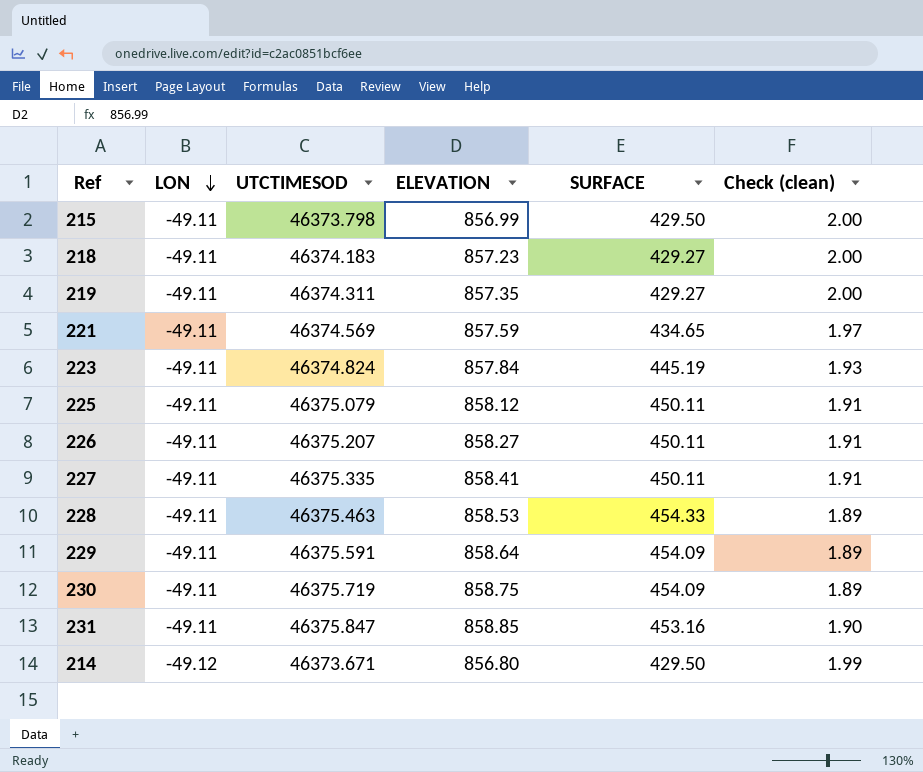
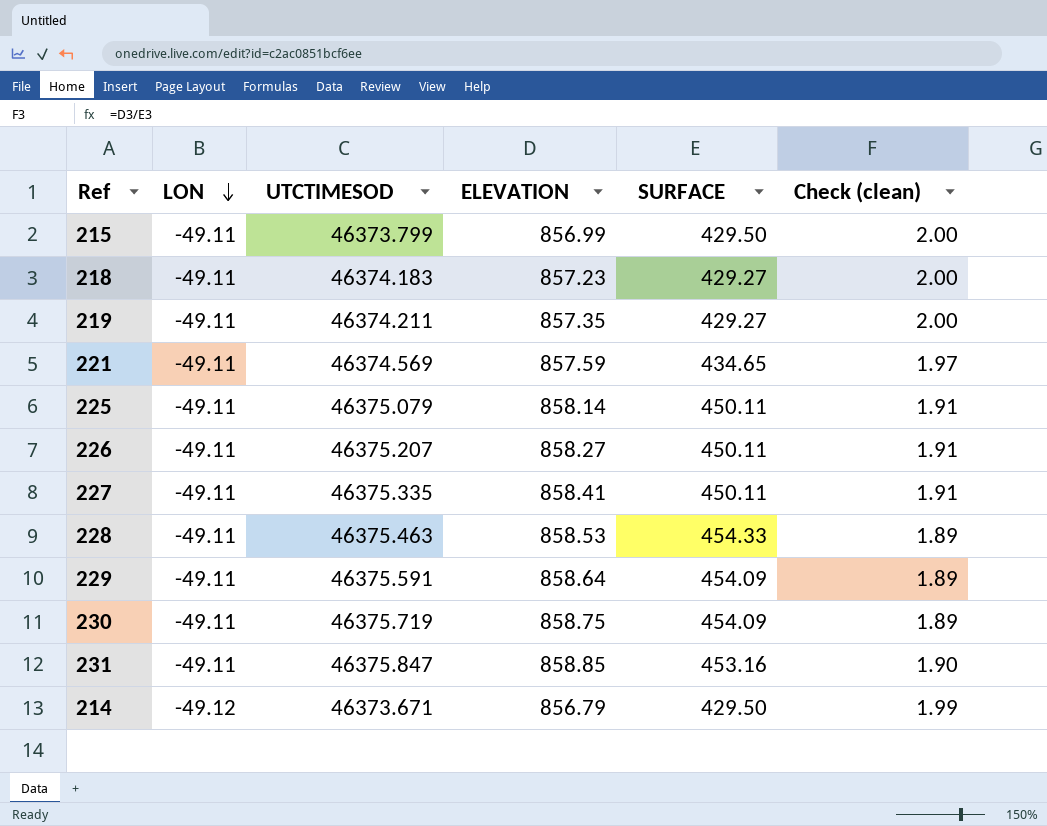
row 223: -49.11 | 46374.824 | 857.84 | 445.19 | 1.93 -> none
215 | UTCTIMESOD: 46373.798 -> 46373.799
219 | UTCTIMESOD: 46374.311 -> 46374.211
225 | ELEVATION: 858.12 -> 858.14
214 | ELEVATION: 856.80 -> 856.79

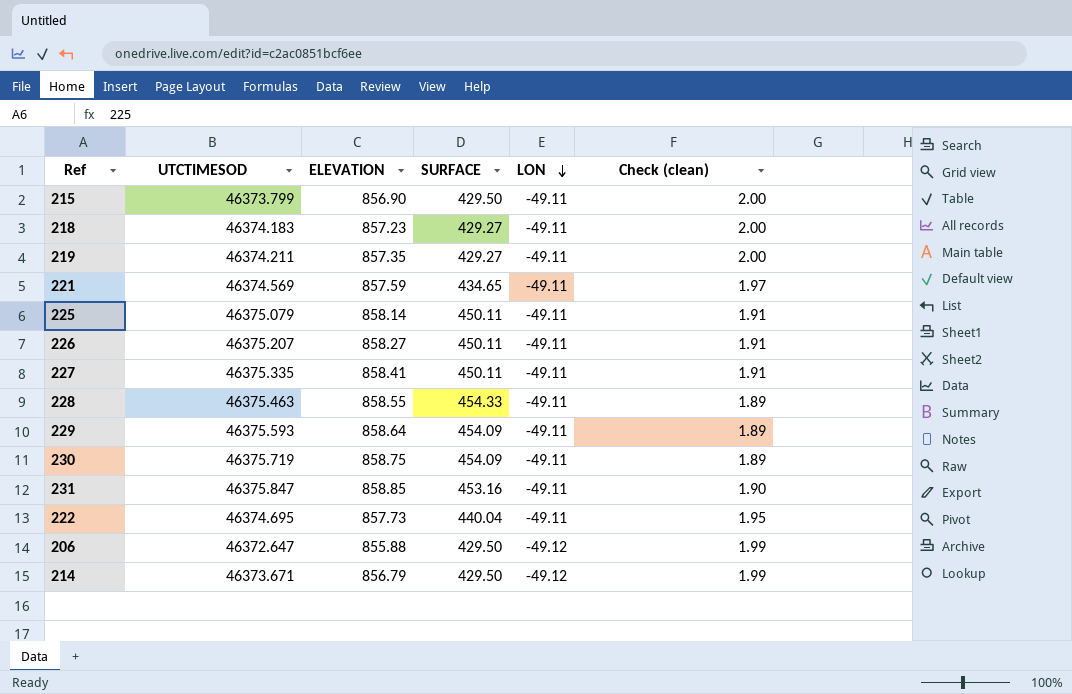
column LON | position: 2 -> 5
215 | ELEVATION: 856.99 -> 856.90
228 | ELEVATION: 858.53 -> 858.55
229 | UTCTIMESOD: 46375.591 -> 46375.593
row 222: none -> 46374.695 | 857.73 | 440.04 | -49.11 | 1.95
row 206: none -> 46372.647 | 855.88 | 429.50 | -49.12 | 1.99

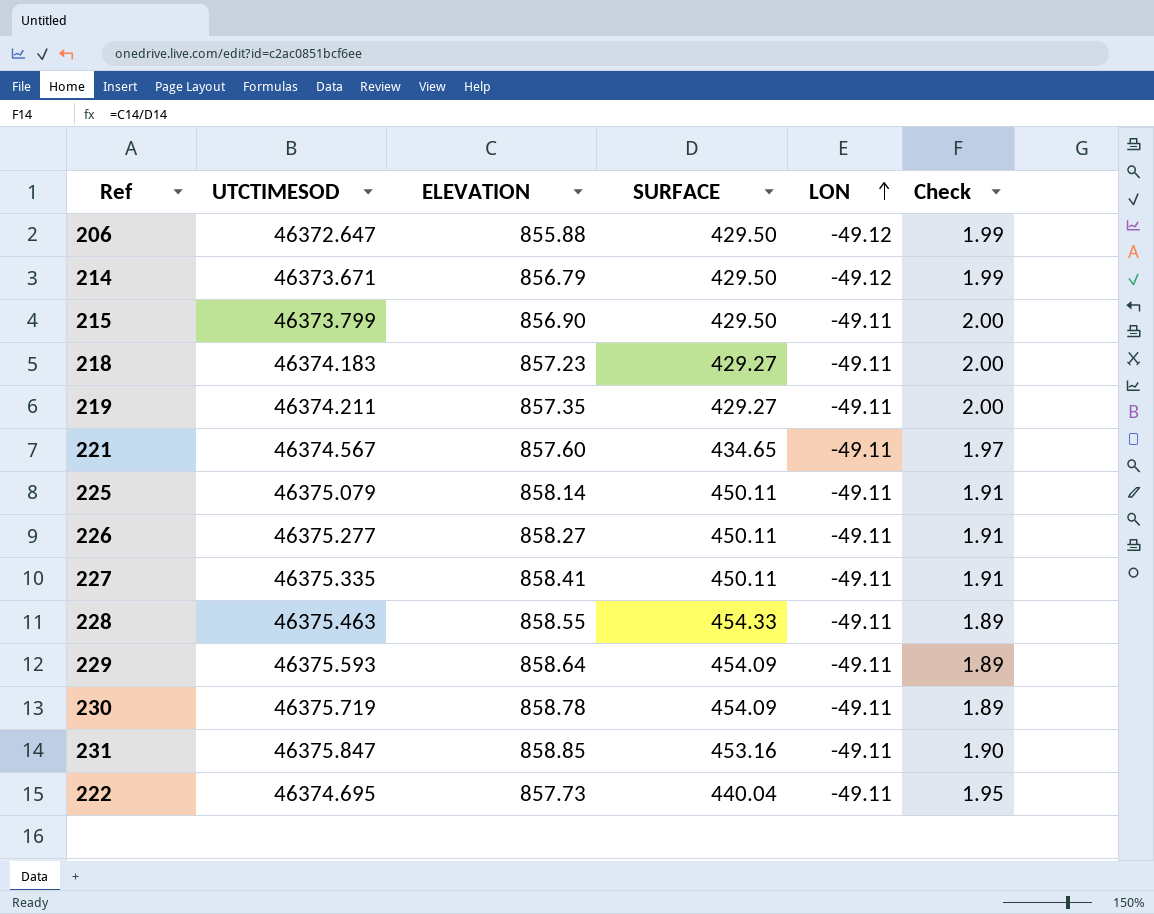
row order: LON descending -> LON ascending
column name: Check (clean) -> Check
221 | UTCTIMESOD: 46374.569 -> 46374.567
221 | ELEVATION: 857.59 -> 857.60
226 | UTCTIMESOD: 46375.207 -> 46375.277
230 | ELEVATION: 858.75 -> 858.78

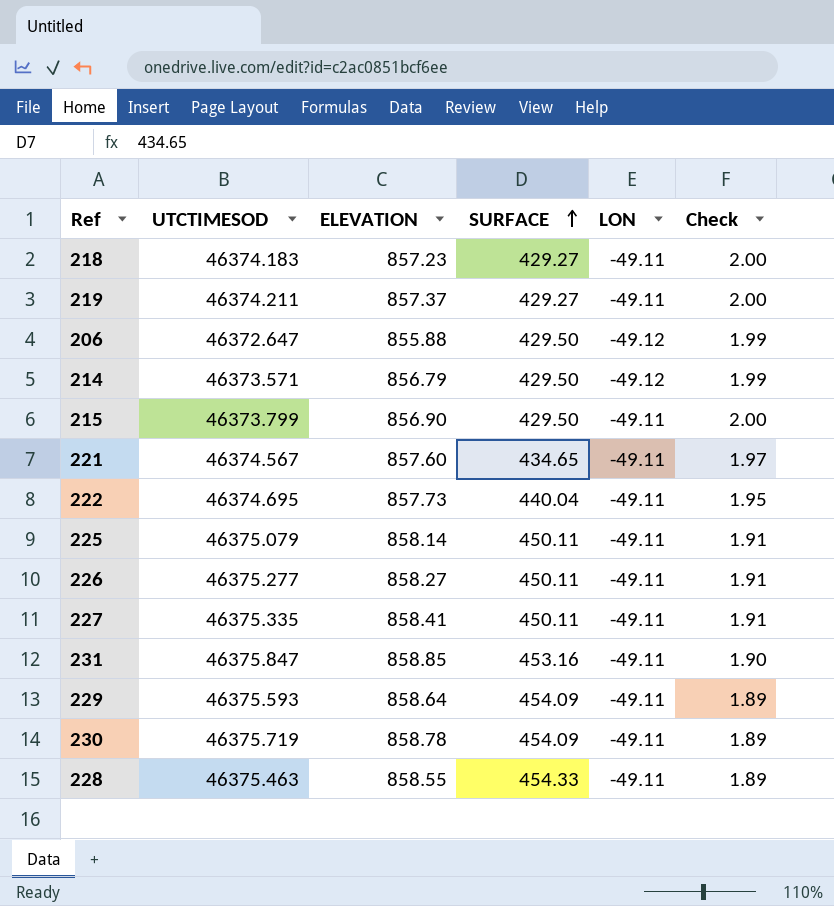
row order: LON ascending -> SURFACE ascending
219 | ELEVATION: 857.35 -> 857.37
214 | UTCTIMESOD: 46373.671 -> 46373.571

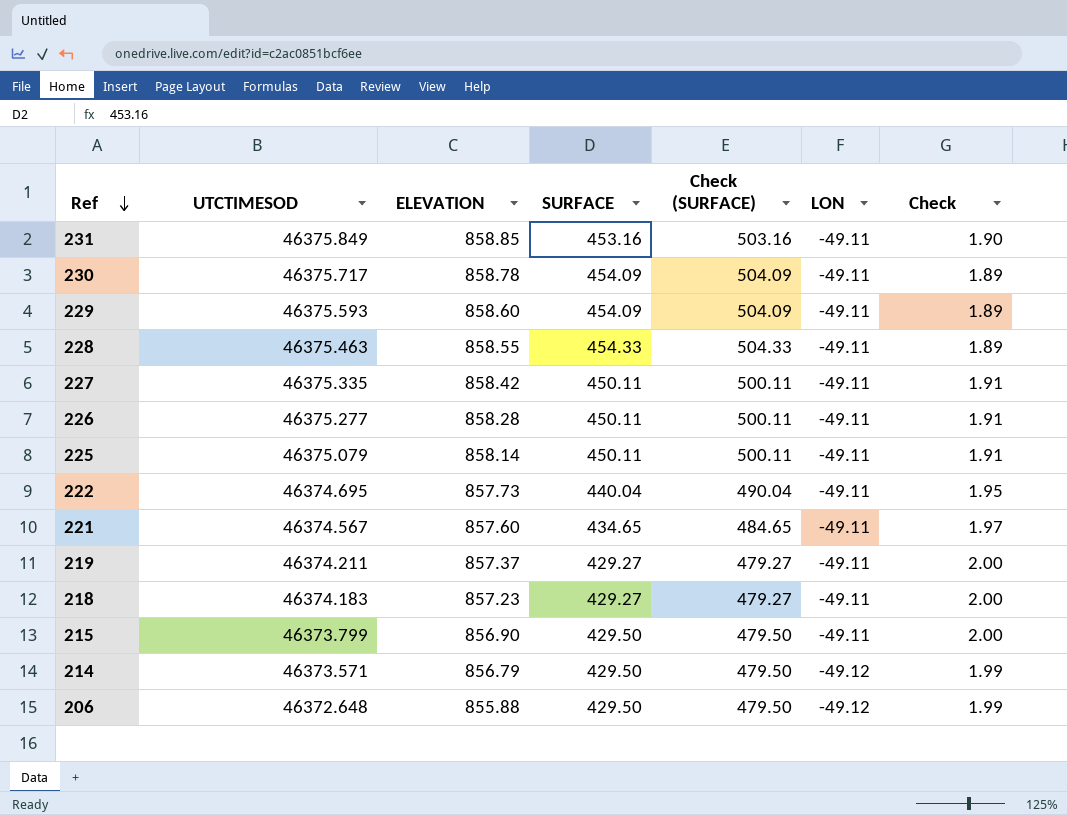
row order: SURFACE ascending -> Ref descending
column Check (SURFACE) | formula: none -> [SURFACE] + 50
231 | UTCTIMESOD: 46375.847 -> 46375.849
230 | UTCTIMESOD: 46375.719 -> 46375.717
229 | ELEVATION: 858.64 -> 858.60
227 | ELEVATION: 858.41 -> 858.42
226 | ELEVATION: 858.27 -> 858.28
206 | UTCTIMESOD: 46372.647 -> 46372.648

